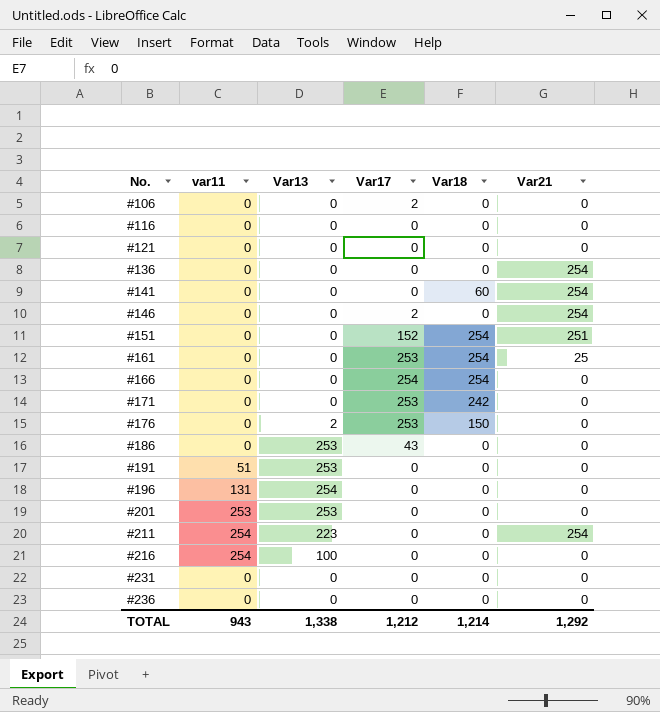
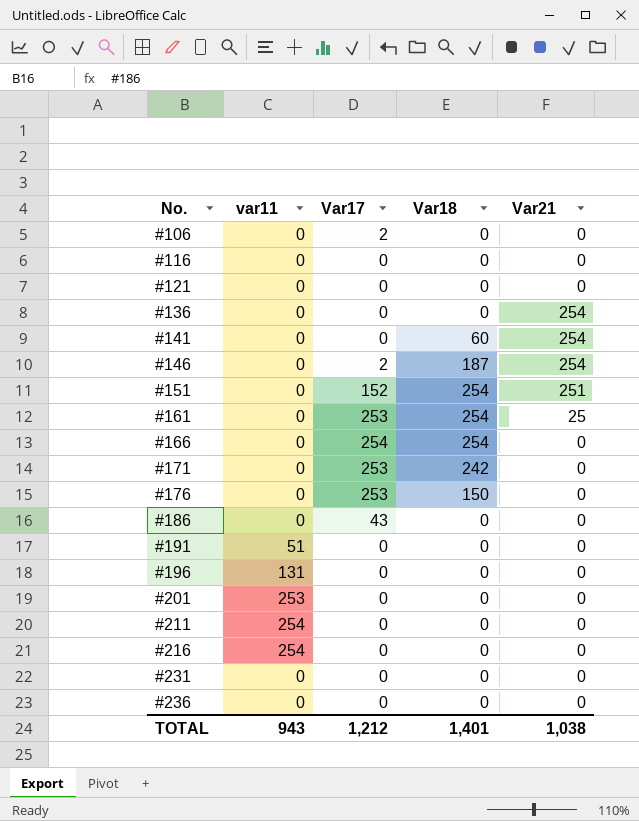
column Var13 | position: 3 -> none
#146 | Var18: 0 -> 187
#211 | Var21: 254 -> 0
TOTAL | Var18: 1,214 -> 1,401
TOTAL | Var21: 1,292 -> 1,038

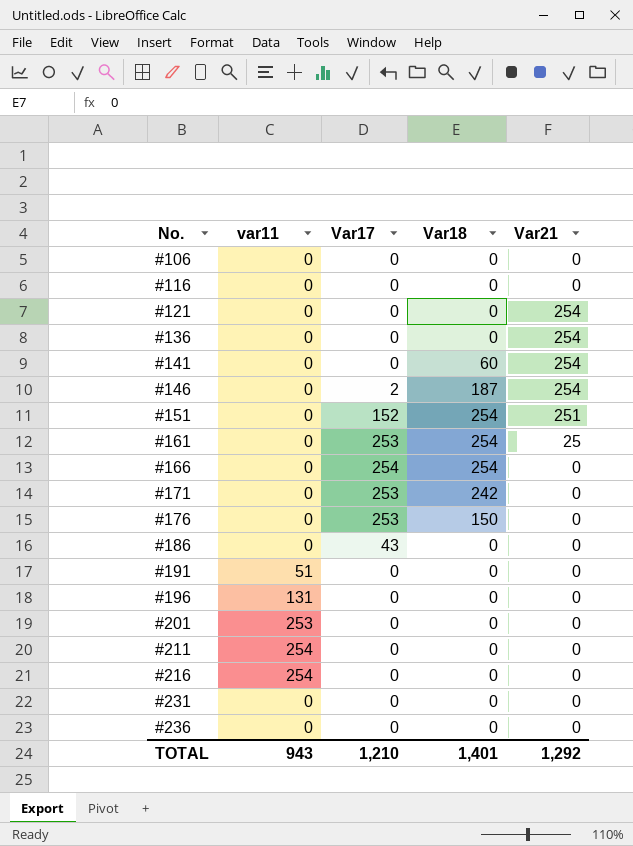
#106 | Var17: 2 -> 0
#121 | Var21: 0 -> 254
TOTAL | Var17: 1,212 -> 1,210
TOTAL | Var21: 1,038 -> 1,292

